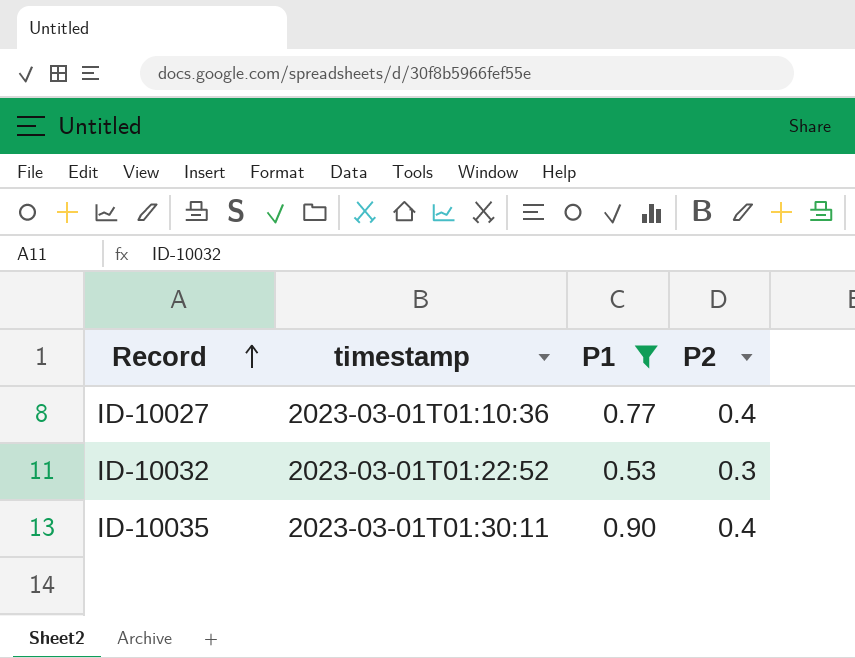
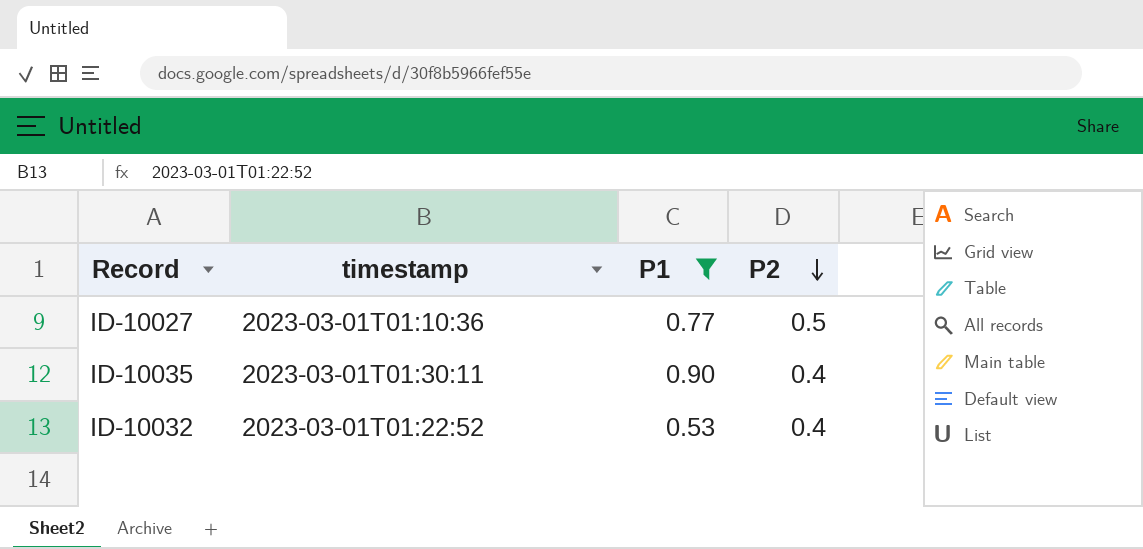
row order: Record ascending -> P2 descending
ID-10027 | P2: 0.4 -> 0.5
ID-10032 | P2: 0.3 -> 0.4

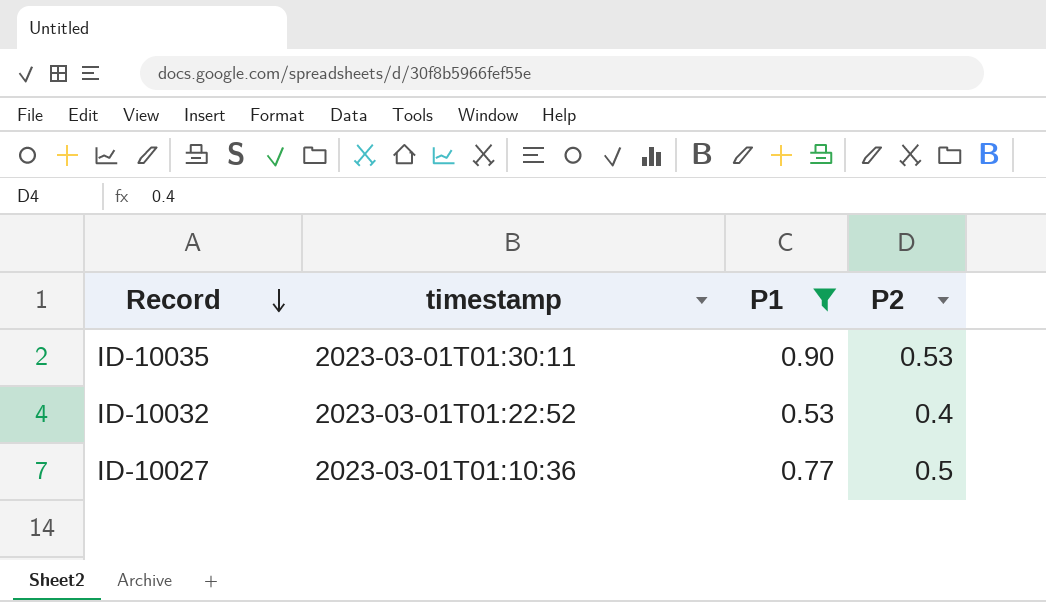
row order: P2 descending -> Record descending
ID-10035 | P2: 0.4 -> 0.53

